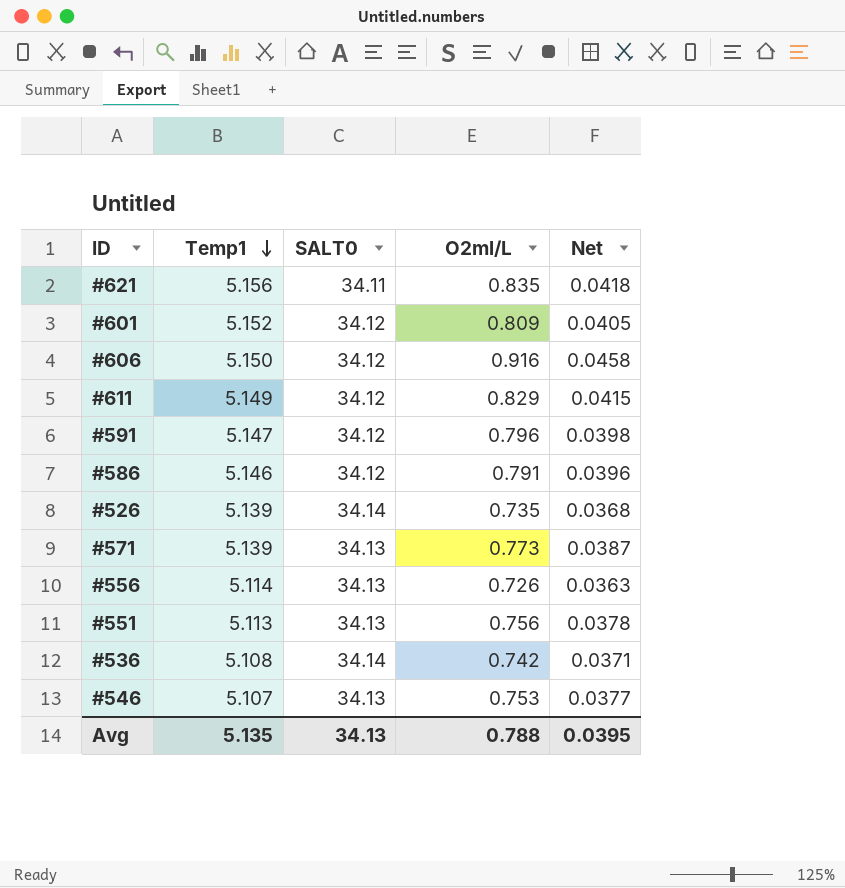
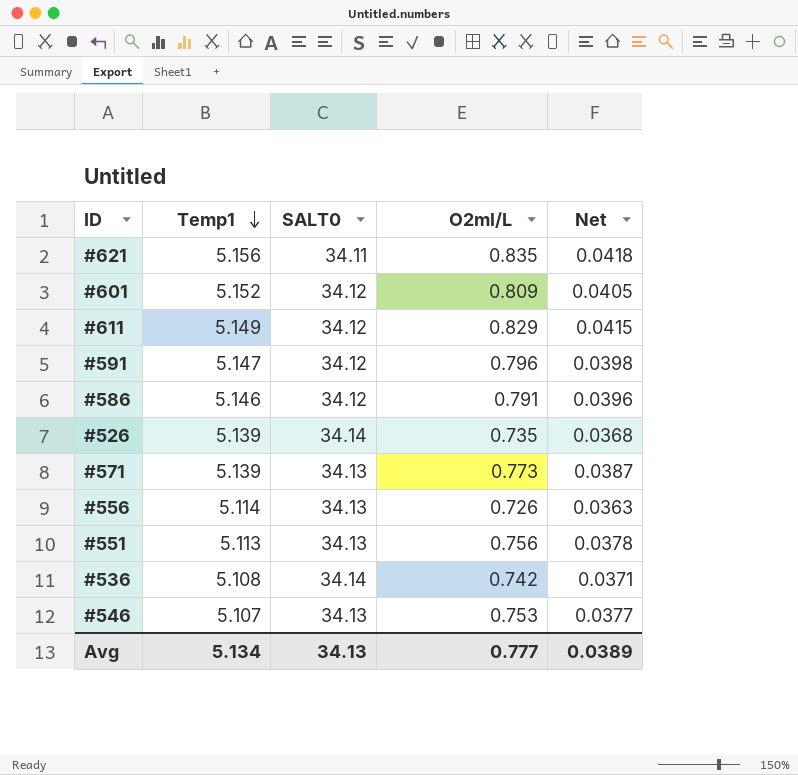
row #606: 5.150 | 34.12 | 0.916 | 0.0458 -> none
Avg | Temp1: 5.135 -> 5.134
Avg | O2ml/L: 0.788 -> 0.777
Avg | Net: 0.0395 -> 0.0389

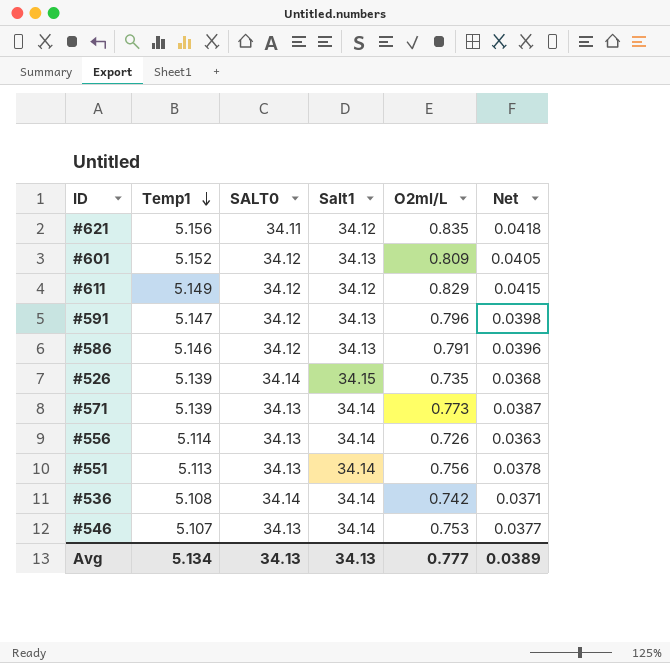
column Salt1 | position: none -> 4

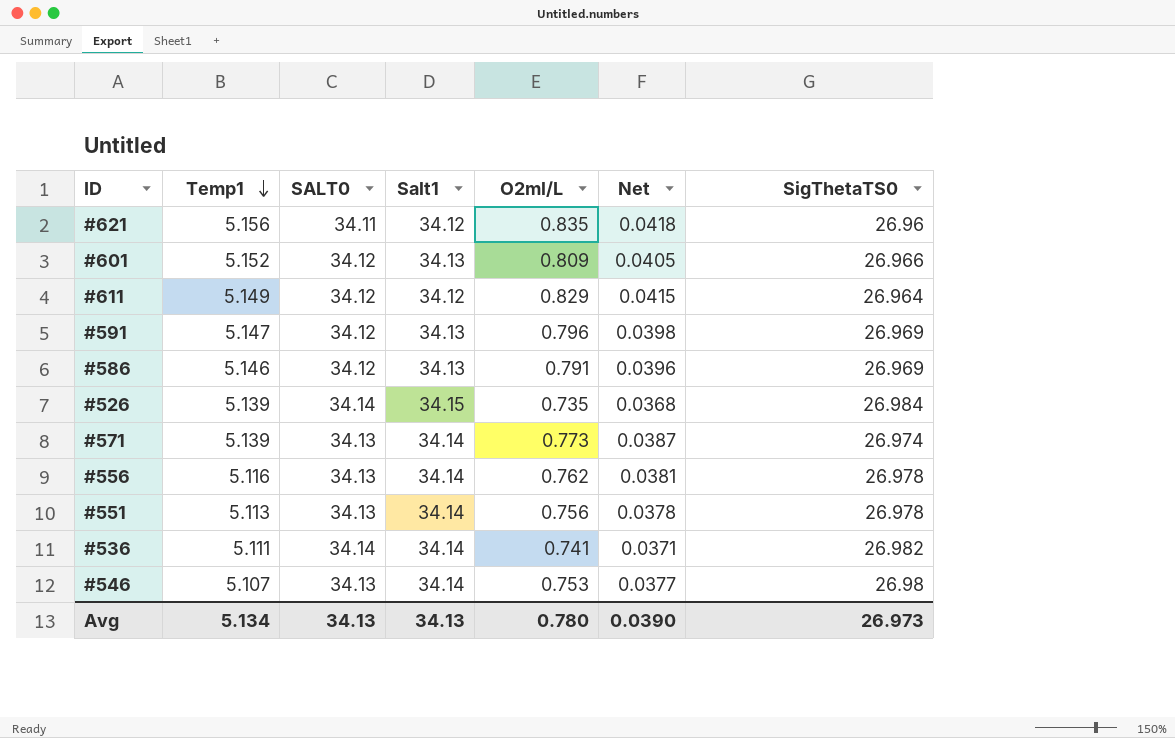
column SigThetaTS0 | position: none -> 7
#556 | Temp1: 5.114 -> 5.116
#556 | O2ml/L: 0.726 -> 0.762
#556 | Net: 0.0363 -> 0.0381
#536 | Temp1: 5.108 -> 5.111
#536 | O2ml/L: 0.742 -> 0.741
Avg | O2ml/L: 0.777 -> 0.780
Avg | Net: 0.0389 -> 0.0390

